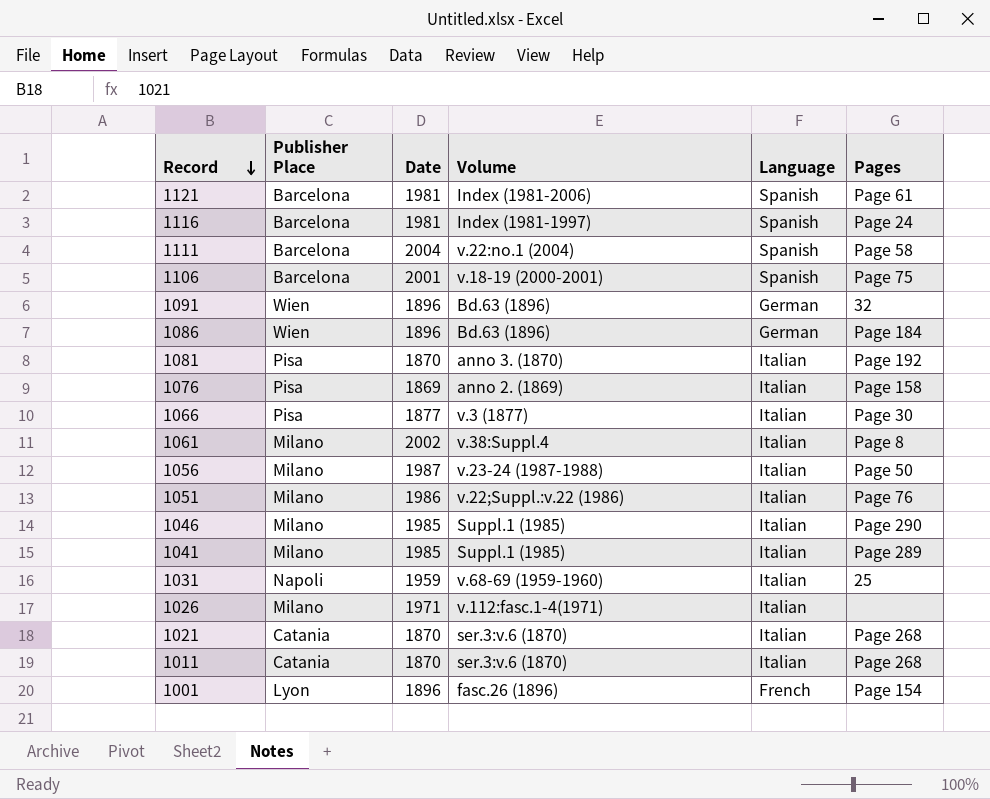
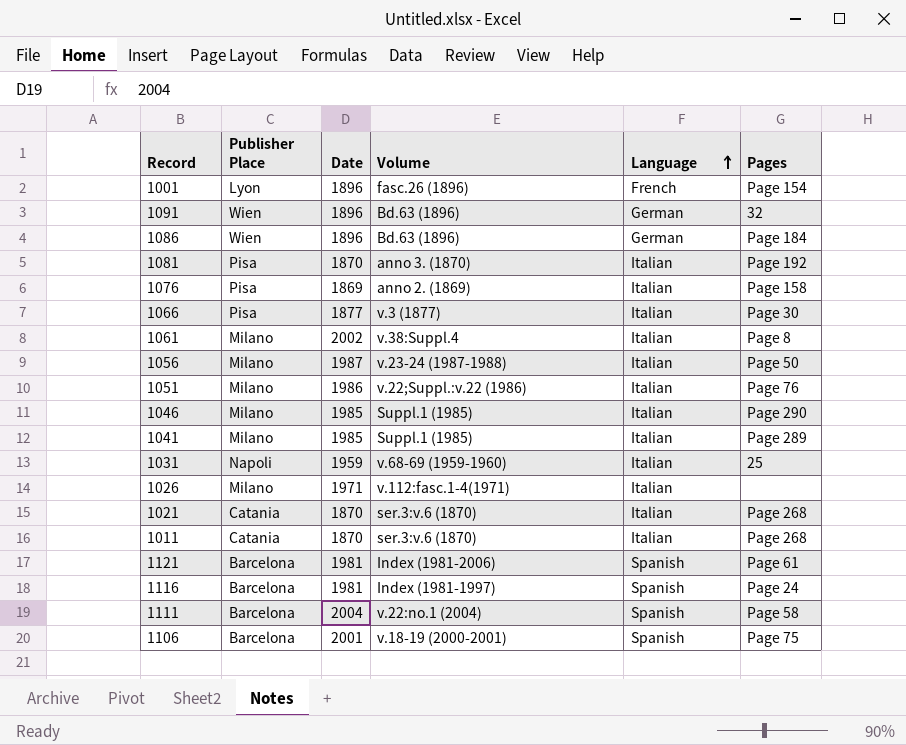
row order: Record descending -> Language ascending

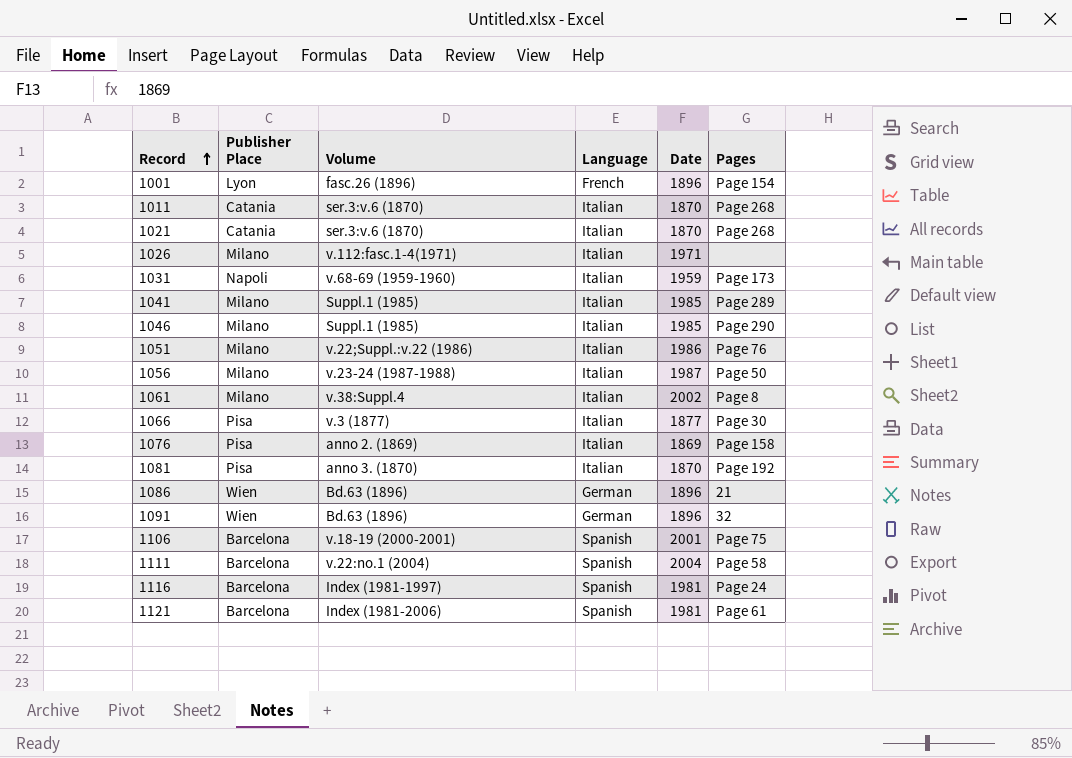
row order: Language ascending -> Record ascending
column Date | position: 3 -> 5
1031 | Pages: 25 -> Page 173
1086 | Pages: Page 184 -> 21

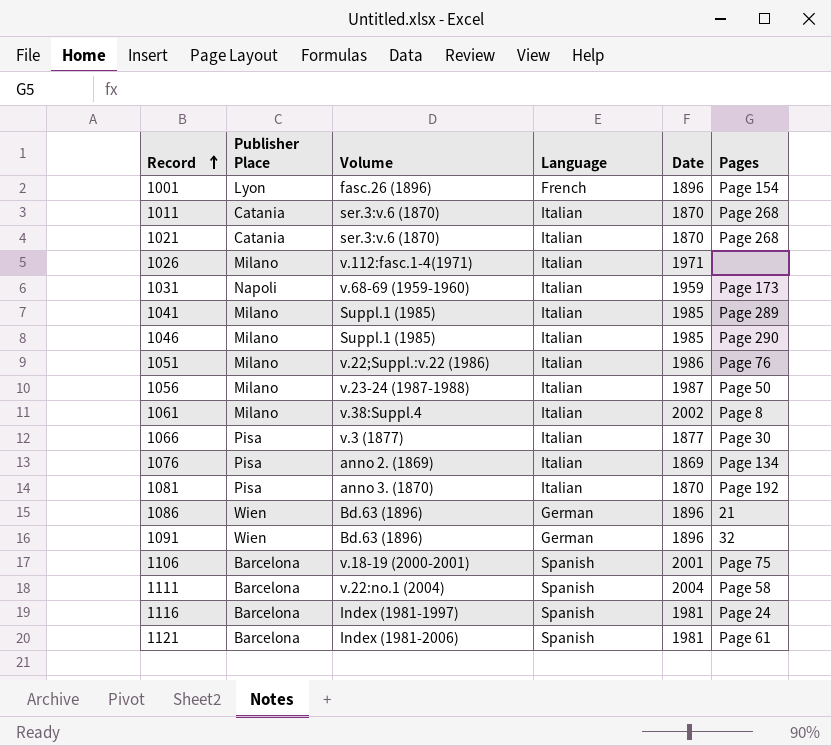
1076 | Pages: Page 158 -> Page 134

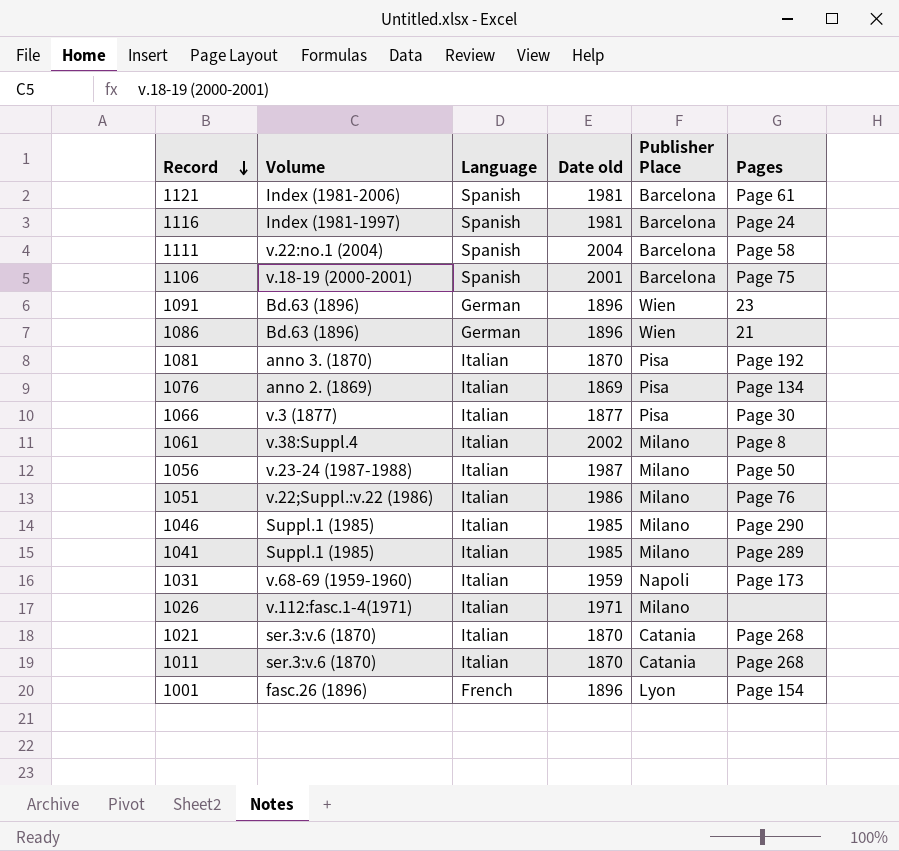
row order: Record ascending -> Record descending
column name: Date -> Date old
column Publisher Place | position: 2 -> 5
1091 | Pages: 32 -> 23

